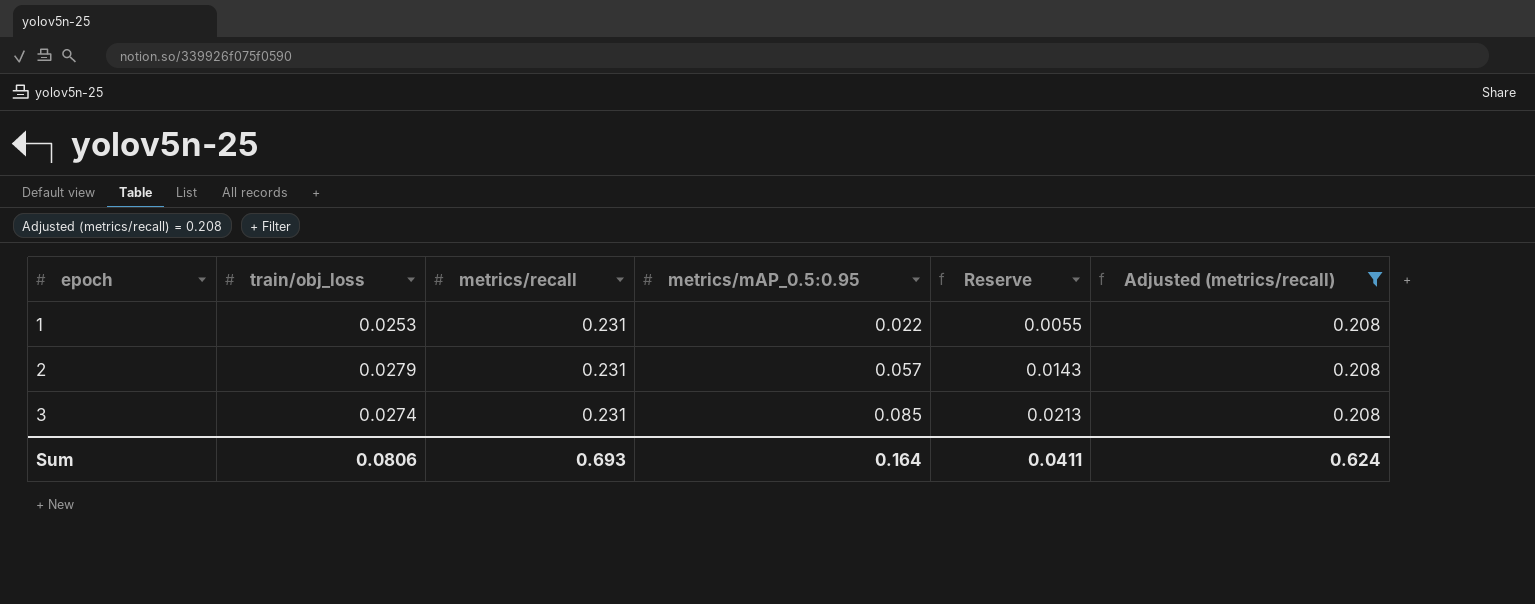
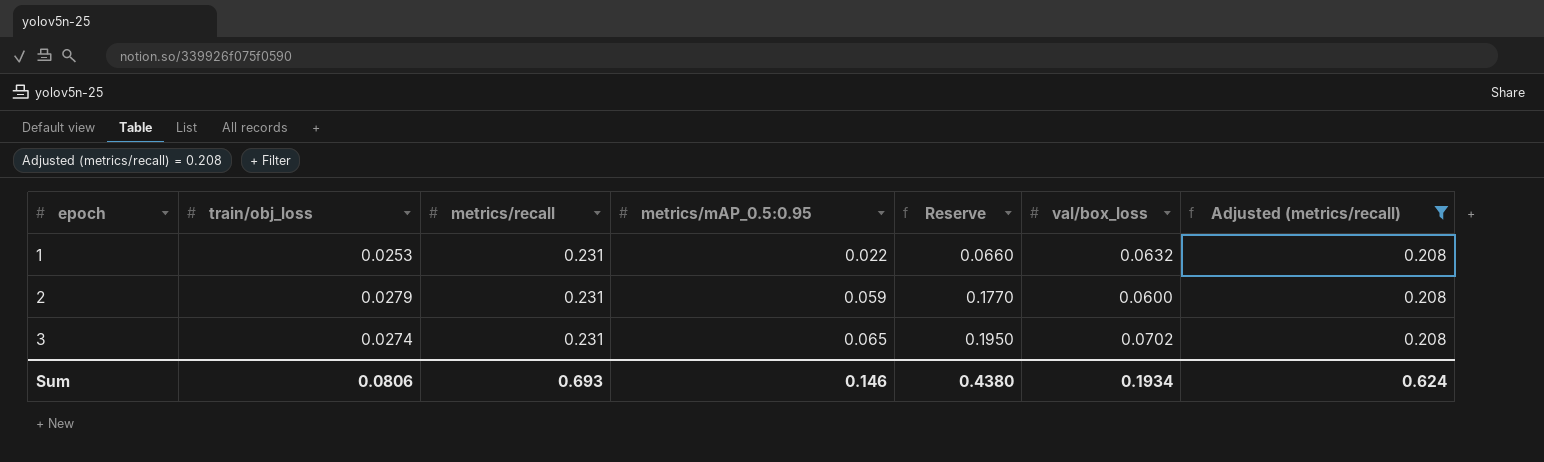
column Reserve | formula: [metrics/mAP_0.5:0.95] * 0.25 -> [metrics/mAP_0.5:0.95] * 3
column val/box_loss | position: none -> 6
2 | metrics/mAP_0.5:0.95: 0.057 -> 0.059
3 | metrics/mAP_0.5:0.95: 0.085 -> 0.065
Sum | metrics/mAP_0.5:0.95: 0.164 -> 0.146
Sum | Reserve: 0.0411 -> 0.4380

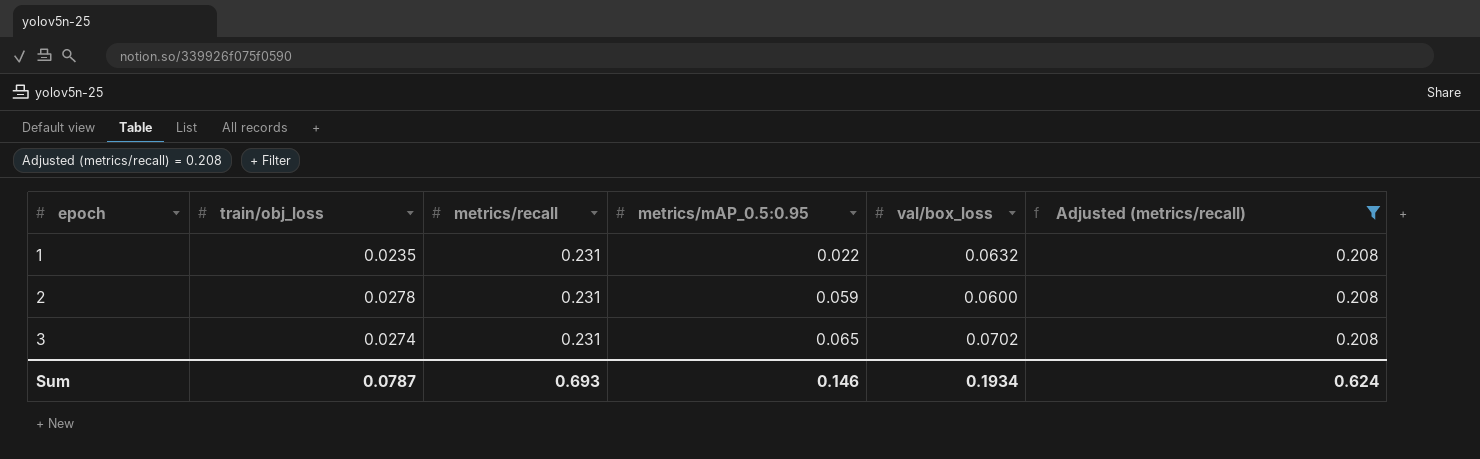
column Reserve | formula: [metrics/mAP_0.5:0.95] * 3 -> none
1 | train/obj_loss: 0.0253 -> 0.0235
2 | train/obj_loss: 0.0279 -> 0.0278
Sum | train/obj_loss: 0.0806 -> 0.0787

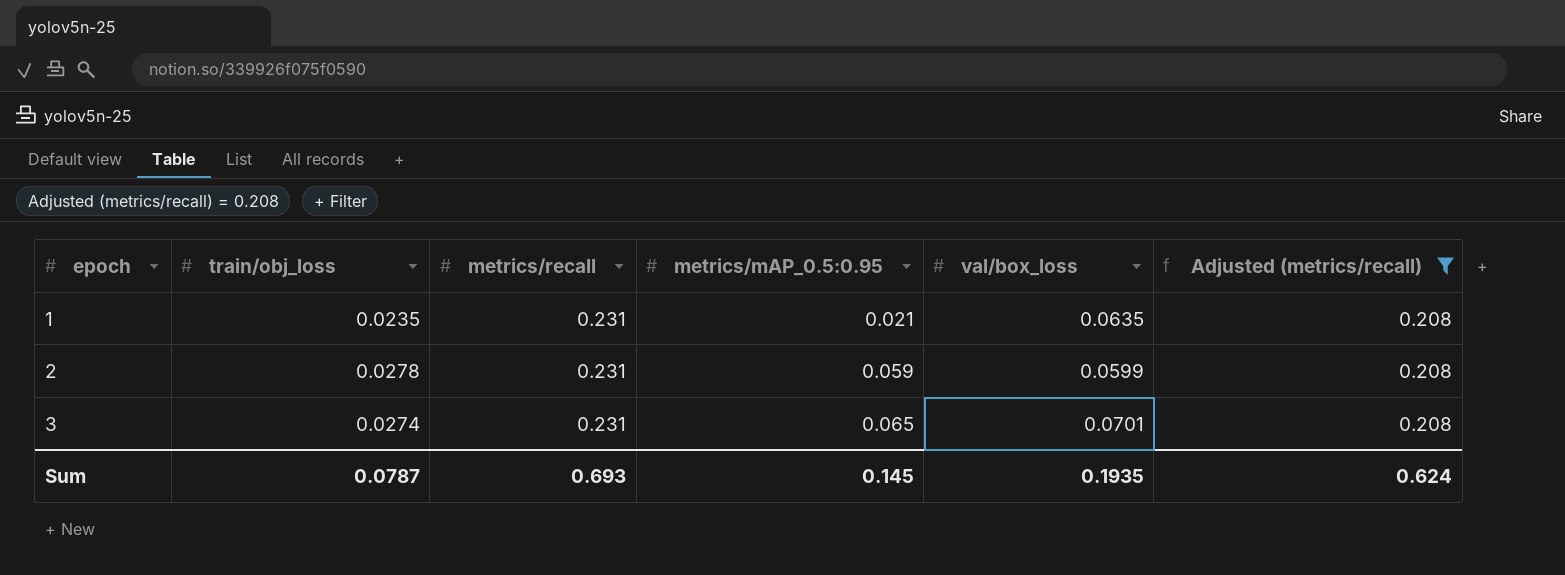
1 | metrics/mAP_0.5:0.95: 0.022 -> 0.021
1 | val/box_loss: 0.0632 -> 0.0635
2 | val/box_loss: 0.0600 -> 0.0599
3 | val/box_loss: 0.0702 -> 0.0701
Sum | metrics/mAP_0.5:0.95: 0.146 -> 0.145
Sum | val/box_loss: 0.1934 -> 0.1935

